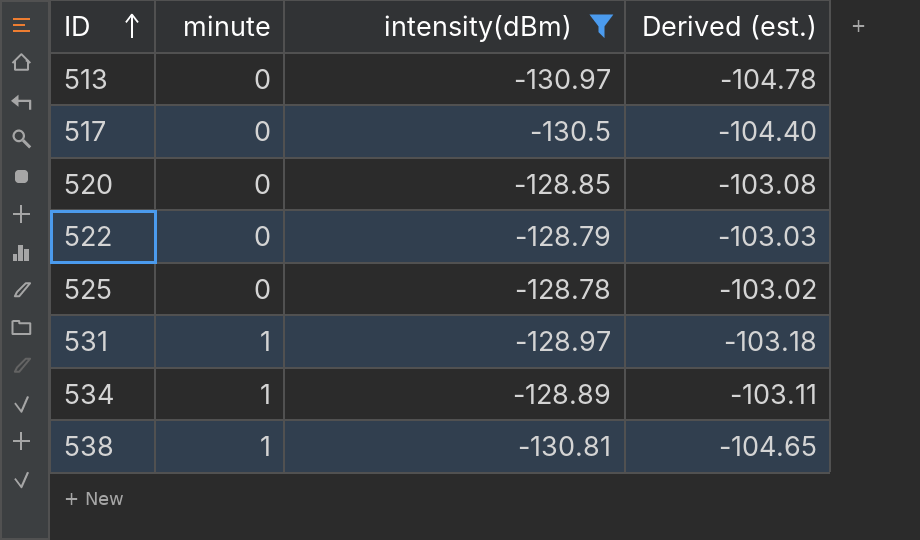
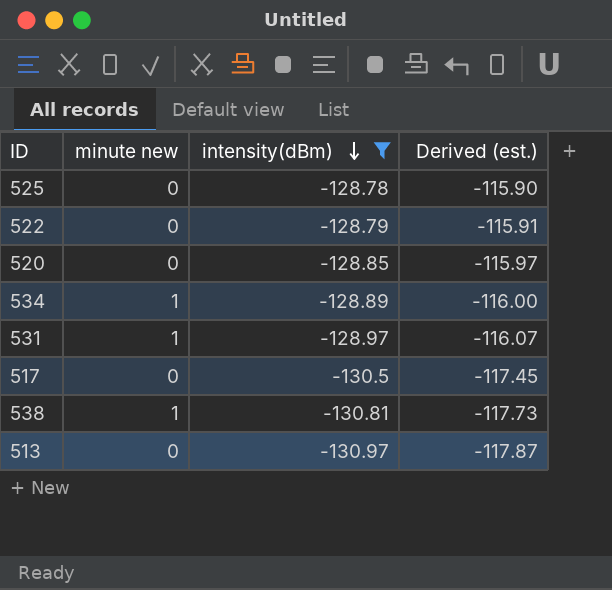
row order: ID ascending -> intensity(dBm) descending
column name: minute -> minute new
column Derived (est.) | formula: [intensity(dBm)] * 0.8 -> [intensity(dBm)] * 0.9

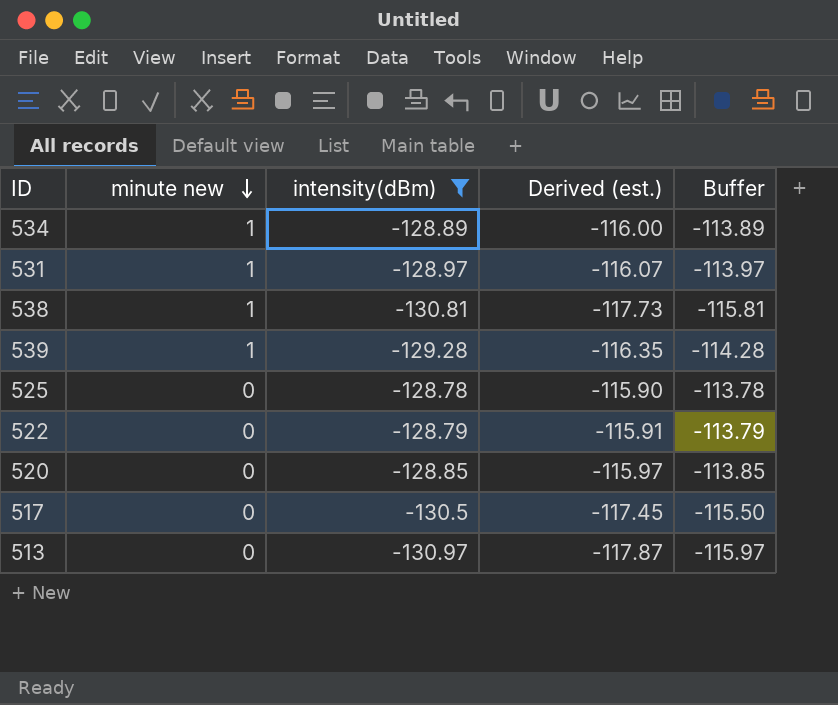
row order: intensity(dBm) descending -> minute new descending
column Buffer | formula: none -> [intensity(dBm)] + 15
row 539: none -> 1 | -129.28 | -116.35 | -114.28

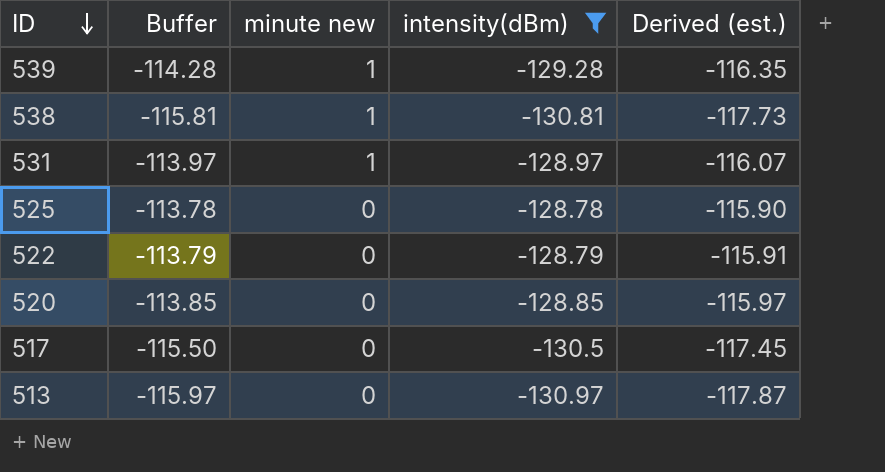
row order: minute new descending -> ID descending
column Buffer | position: 5 -> 2
row 534: 1 | -128.89 | -116.00 | -113.89 -> none

